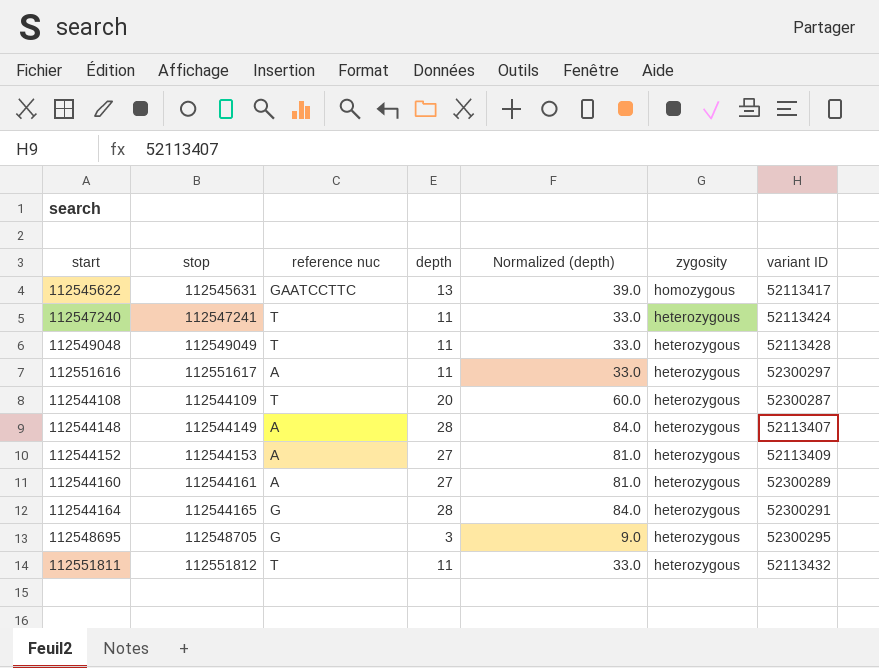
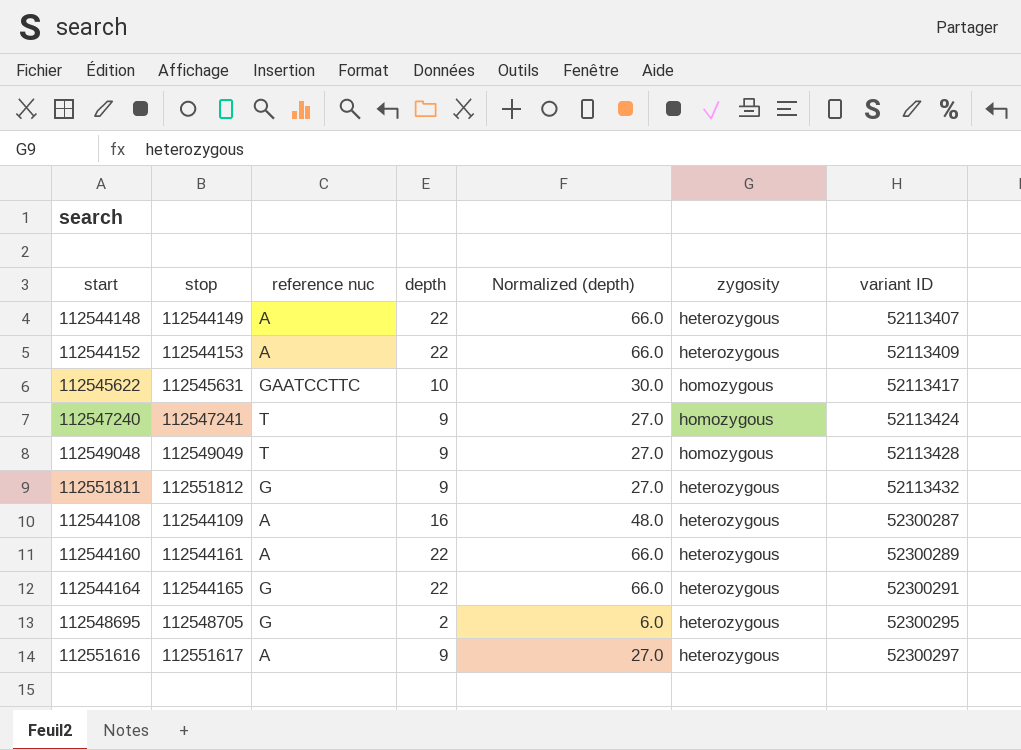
row order: zygosity descending -> variant ID ascending
112544148 | depth: 28 -> 22
112544148 | Normalized (depth): 84.0 -> 66.0
112544152 | depth: 27 -> 22
112544152 | Normalized (depth): 81.0 -> 66.0
112545622 | depth: 13 -> 10
112545622 | Normalized (depth): 39.0 -> 30.0
112547240 | depth: 11 -> 9
112547240 | Normalized (depth): 33.0 -> 27.0
112547240 | zygosity: heterozygous -> homozygous
112549048 | depth: 11 -> 9
112549048 | Normalized (depth): 33.0 -> 27.0
112549048 | zygosity: heterozygous -> homozygous
112551811 | reference nuc: T -> G
112551811 | depth: 11 -> 9
112551811 | Normalized (depth): 33.0 -> 27.0
112544108 | reference nuc: T -> A
112544108 | depth: 20 -> 16
112544108 | Normalized (depth): 60.0 -> 48.0
112544160 | depth: 27 -> 22
112544160 | Normalized (depth): 81.0 -> 66.0
112544164 | depth: 28 -> 22
112544164 | Normalized (depth): 84.0 -> 66.0
112548695 | depth: 3 -> 2
112548695 | Normalized (depth): 9.0 -> 6.0
112551616 | depth: 11 -> 9
112551616 | Normalized (depth): 33.0 -> 27.0

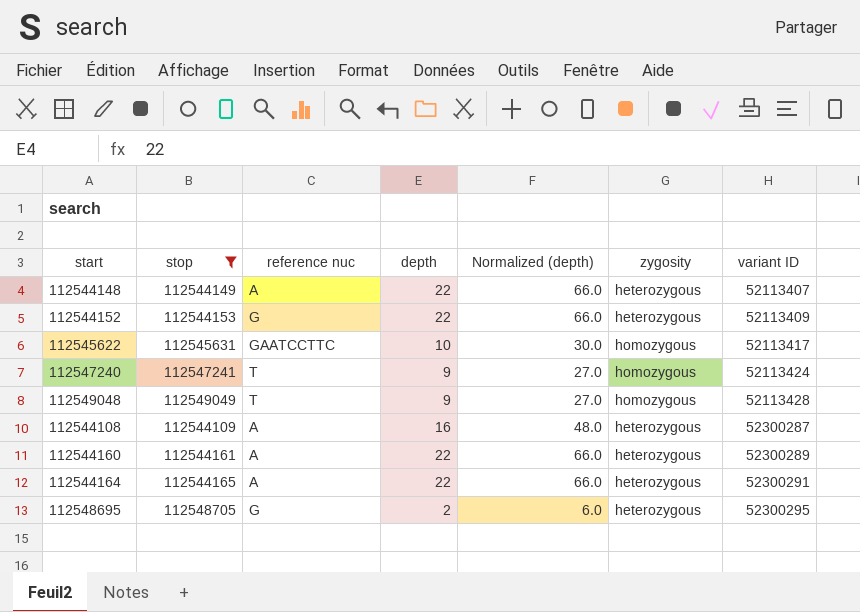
filter: none -> stop <= 112549049
112544152 | reference nuc: A -> G
112544164 | reference nuc: G -> A

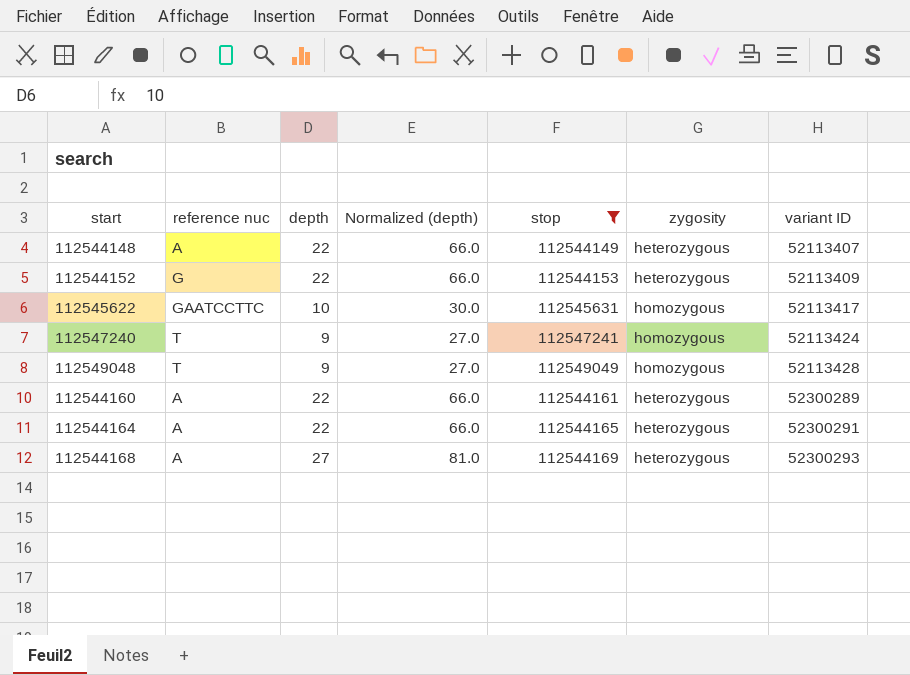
column stop | position: 2 -> 5
row 112544108: 112544109 | A | 16 | 48.0 | heterozygous | 52300287 -> none
row 112548695: 112548705 | G | 2 | 6.0 | heterozygous | 52300295 -> none
row 112544168: none -> A | 27 | 81.0 | 112544169 | heterozygous | 52300293

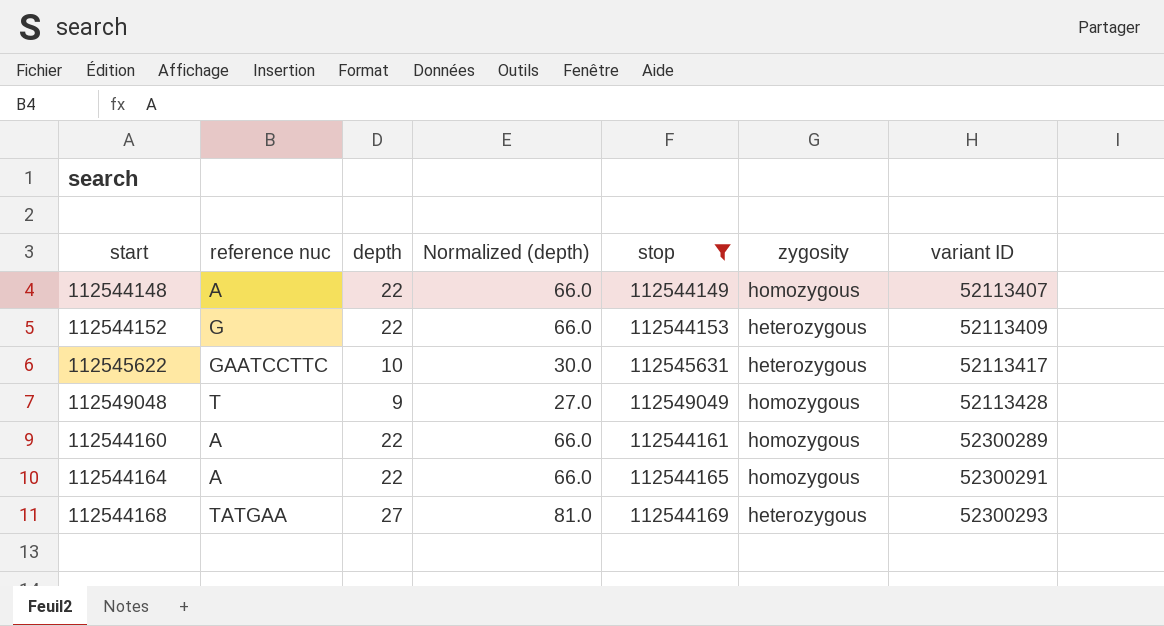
row 112547240: T | 9 | 27.0 | 112547241 | homozygous | 52113424 -> none
112544148 | zygosity: heterozygous -> homozygous
112545622 | zygosity: homozygous -> heterozygous
112544160 | zygosity: heterozygous -> homozygous
112544164 | zygosity: heterozygous -> homozygous
112544168 | reference nuc: A -> TATGAA

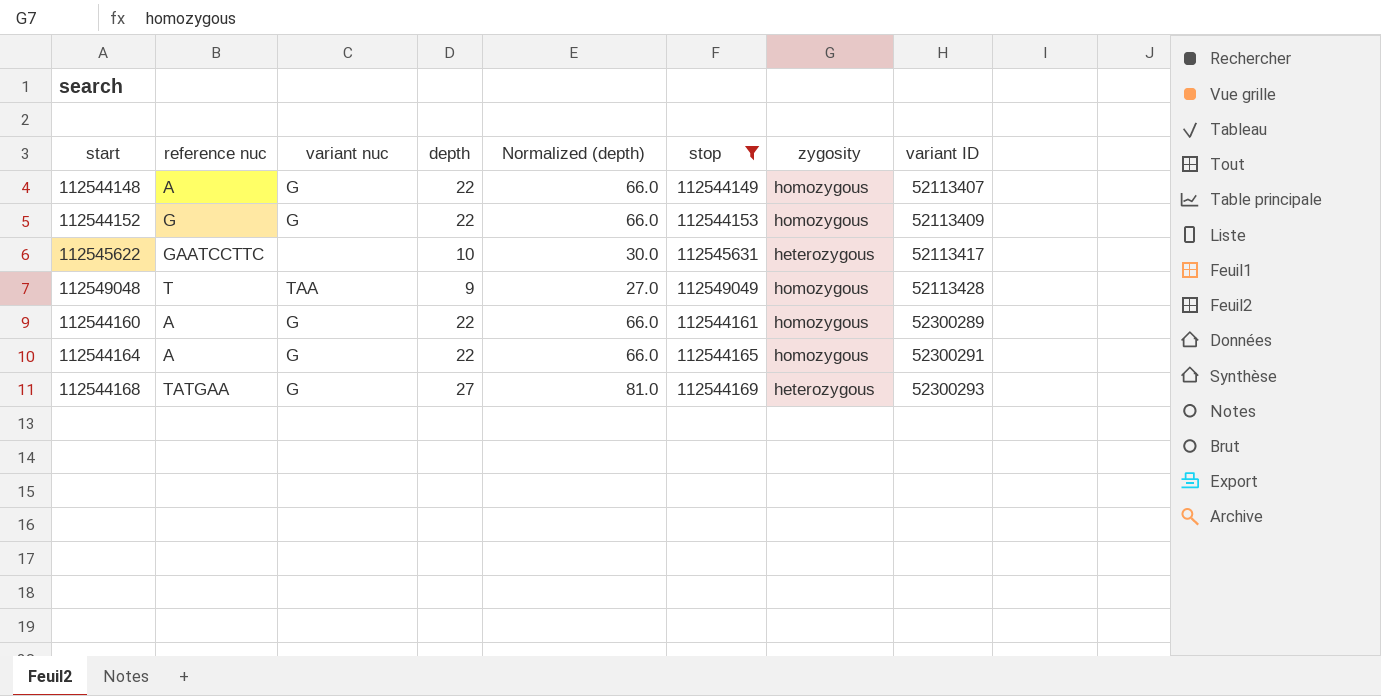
column variant nuc | position: none -> 3
112544152 | zygosity: heterozygous -> homozygous

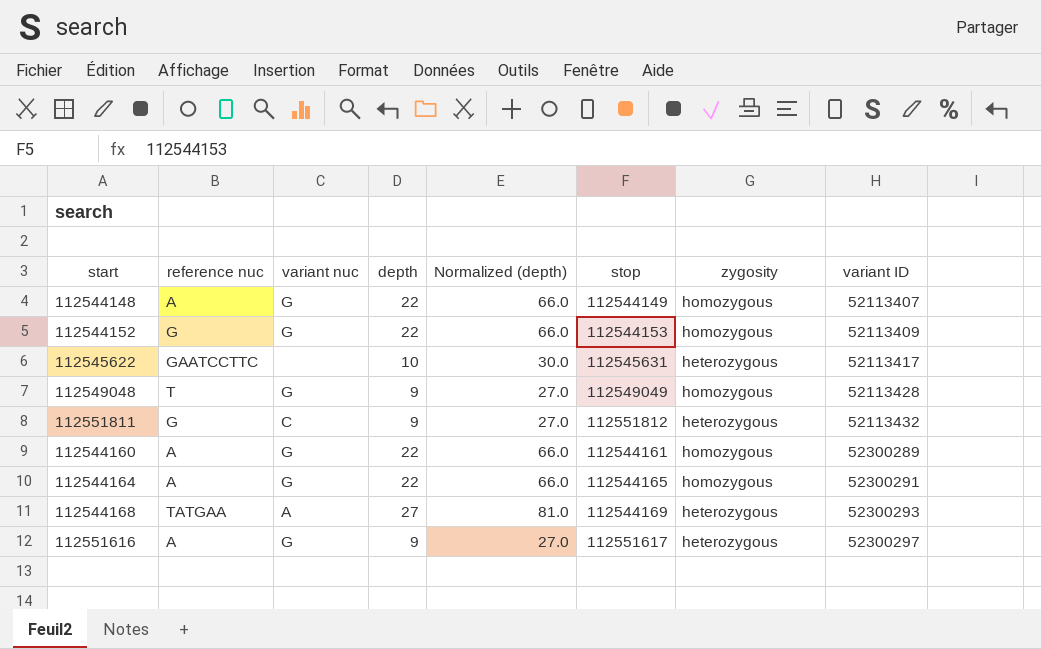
filter: stop <= 112549049 -> none
112549048 | variant nuc: TAA -> G
112544168 | variant nuc: G -> A

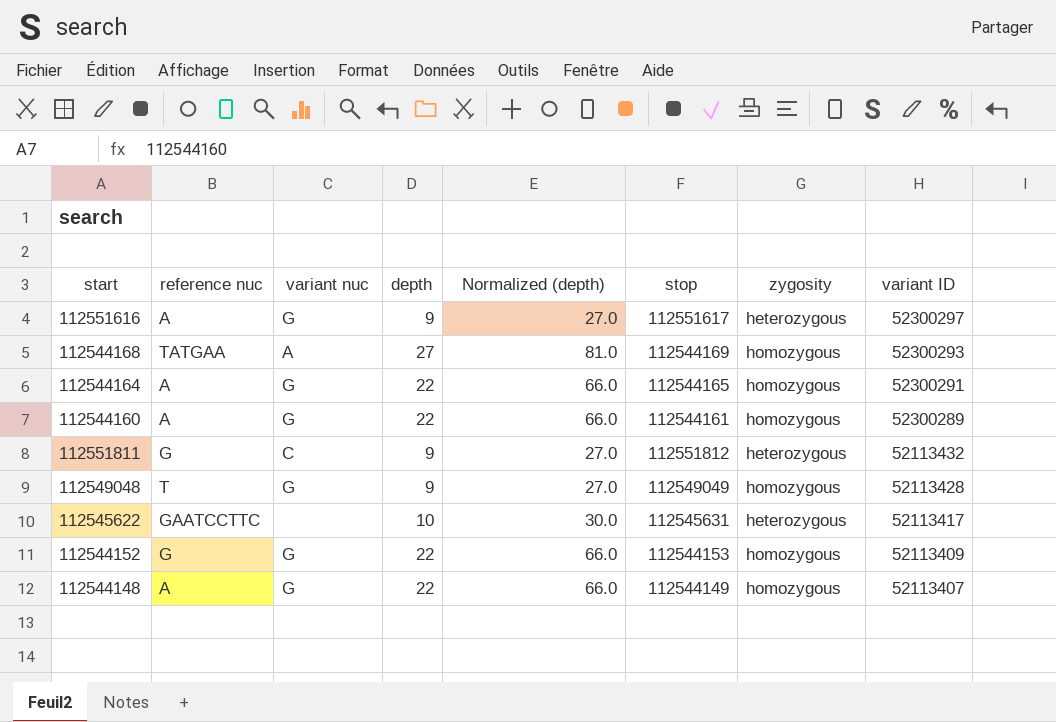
row order: variant ID ascending -> variant ID descending
112544168 | zygosity: heterozygous -> homozygous

